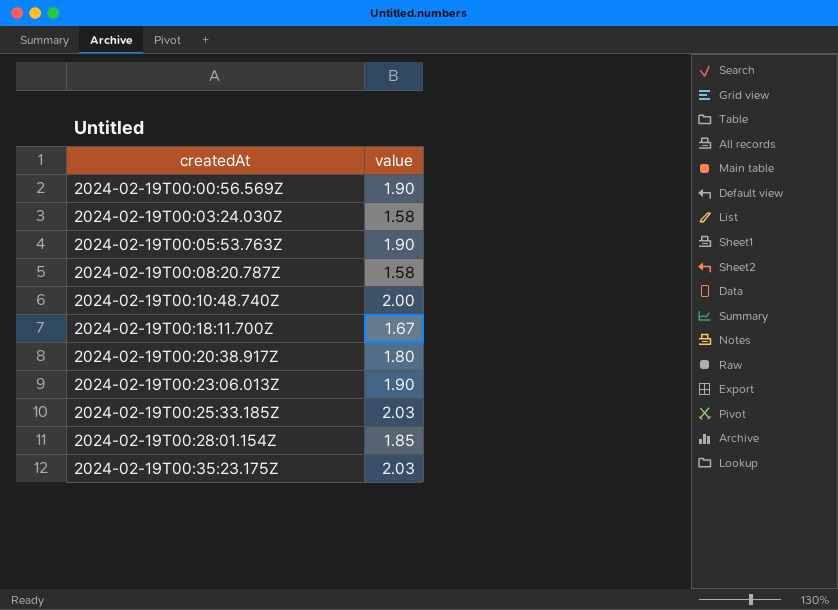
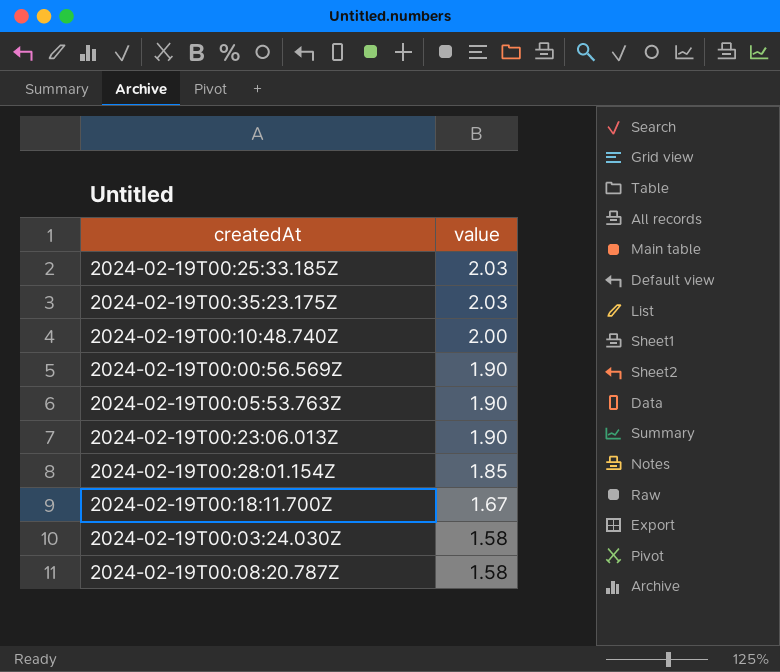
row order: createdAt ascending -> value descending
row 2024-02-19T00:20:38.917Z: 1.80 -> none

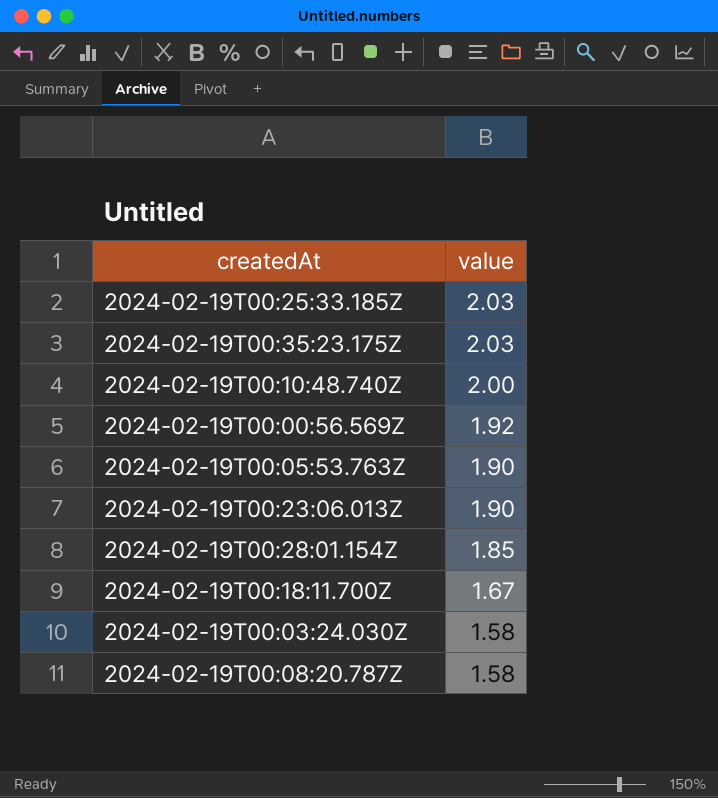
2024-02-19T00:00:56.569Z | value: 1.90 -> 1.92

